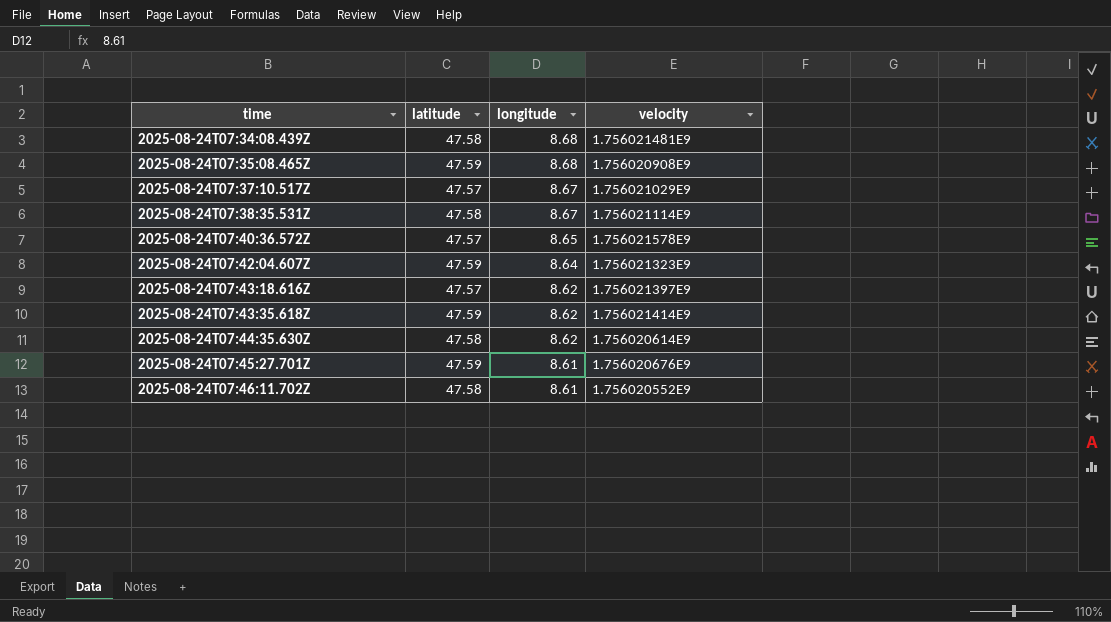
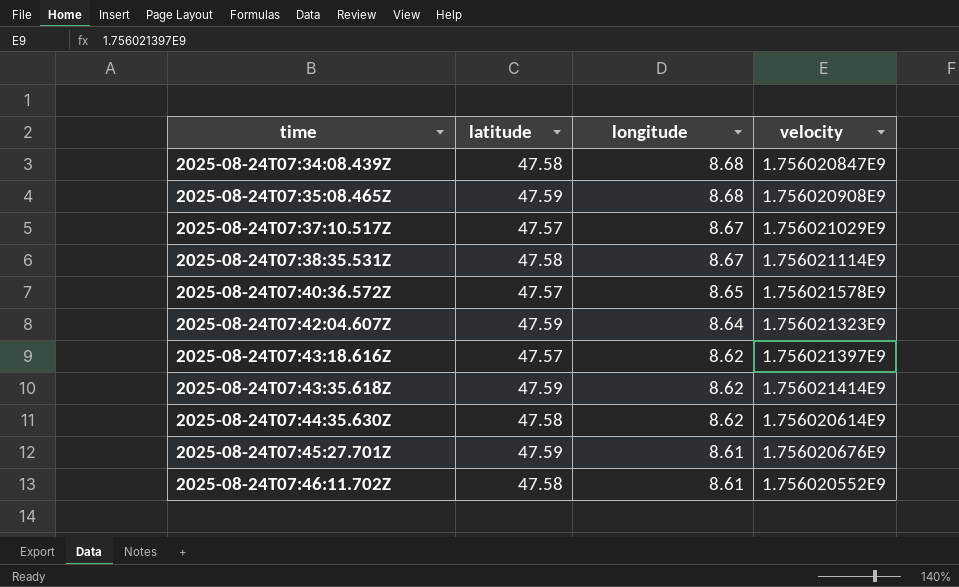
2025-08-24T07:34:08.439Z | velocity: 1.756021481E9 -> 1.756020847E9

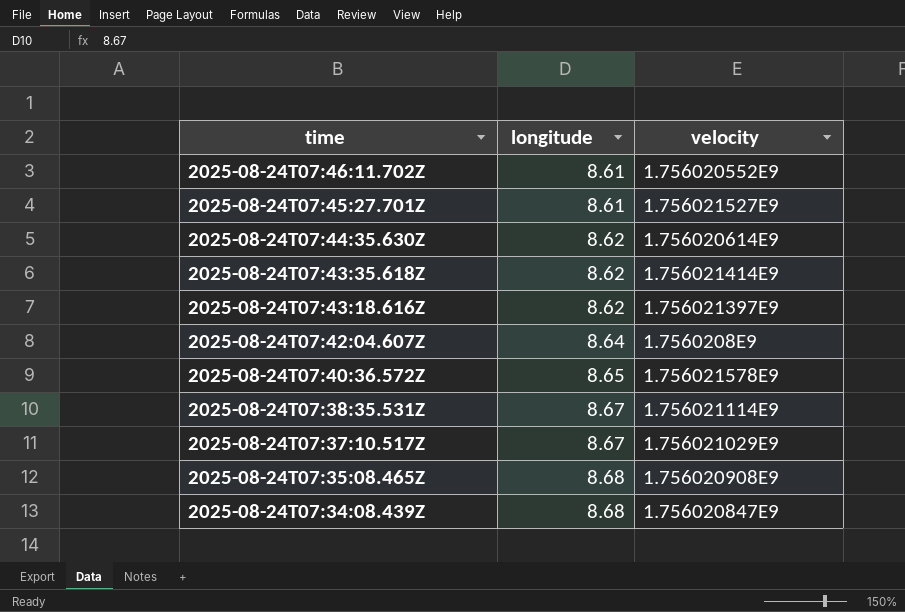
row order: time ascending -> time descending
column latitude | position: 2 -> none
2025-08-24T07:45:27.701Z | velocity: 1.756020676E9 -> 1.756021527E9
2025-08-24T07:42:04.607Z | velocity: 1.756021323E9 -> 1.7560208E9

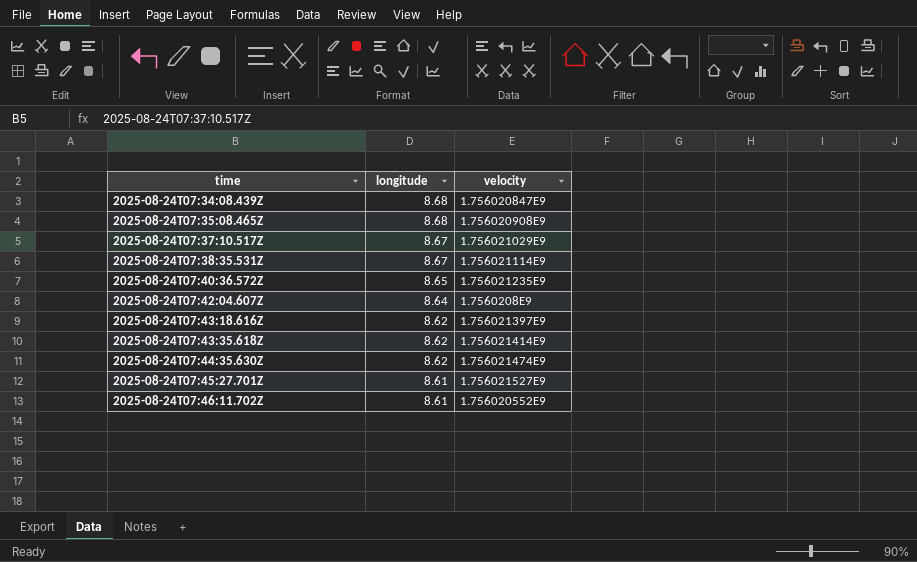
row order: time descending -> time ascending
2025-08-24T07:40:36.572Z | velocity: 1.756021578E9 -> 1.756021235E9
2025-08-24T07:44:35.630Z | velocity: 1.756020614E9 -> 1.756021474E9

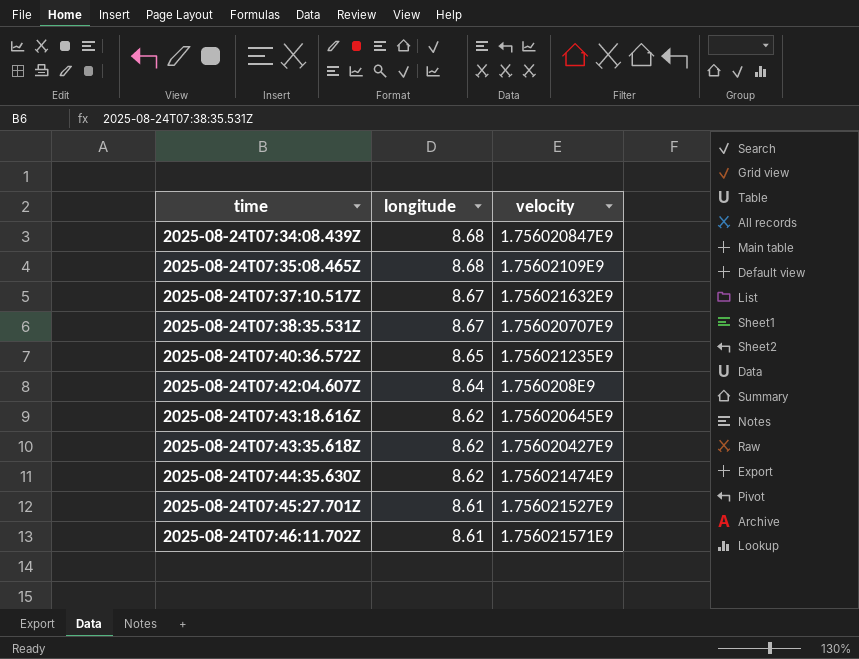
2025-08-24T07:35:08.465Z | velocity: 1.756020908E9 -> 1.75602109E9
2025-08-24T07:37:10.517Z | velocity: 1.756021029E9 -> 1.756021632E9
2025-08-24T07:38:35.531Z | velocity: 1.756021114E9 -> 1.756020707E9
2025-08-24T07:43:18.616Z | velocity: 1.756021397E9 -> 1.756020645E9
2025-08-24T07:43:35.618Z | velocity: 1.756021414E9 -> 1.756020427E9
2025-08-24T07:46:11.702Z | velocity: 1.756020552E9 -> 1.756021571E9

